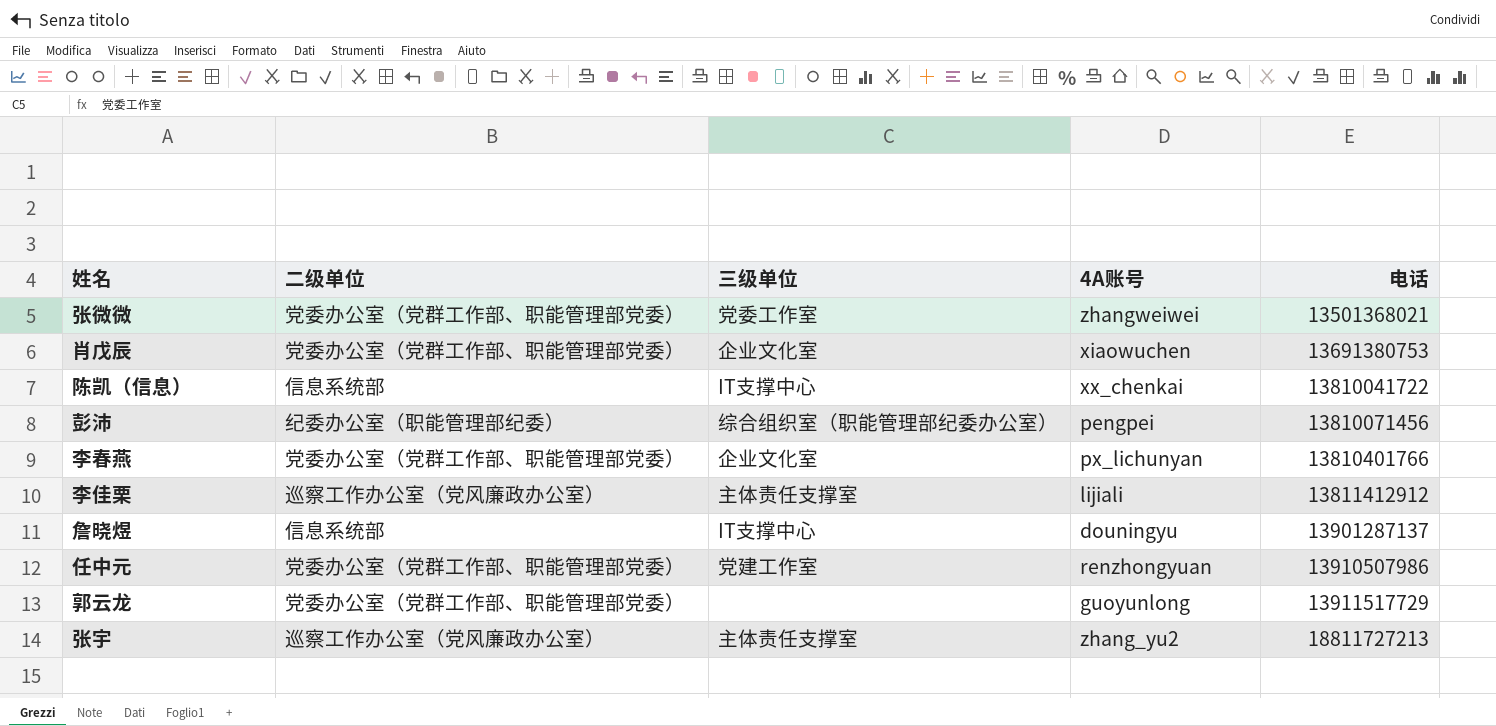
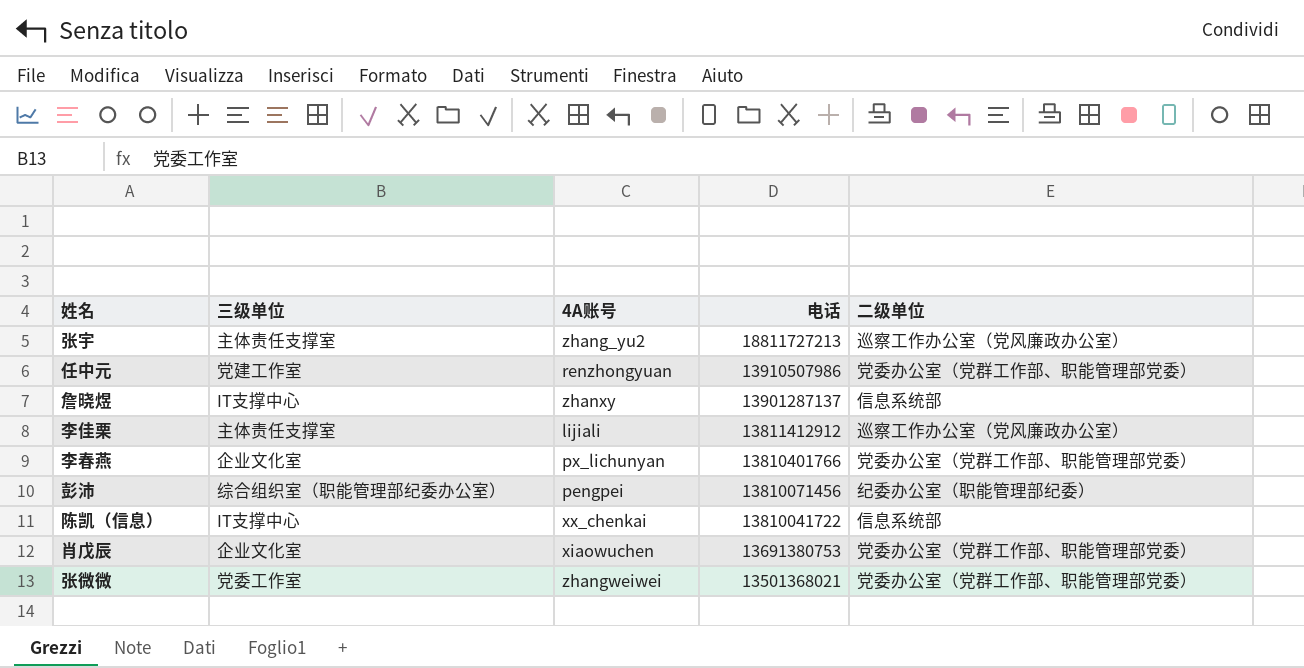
row order: 电话 ascending -> 电话 descending
column 二级单位 | position: 2 -> 5
row 郭云龙: 党委办公室（党群工作部、职能管理部党委） | none | guoyunlong | 13911517729 -> none
詹晓煜 | 4A账号: douningyu -> zhanxy

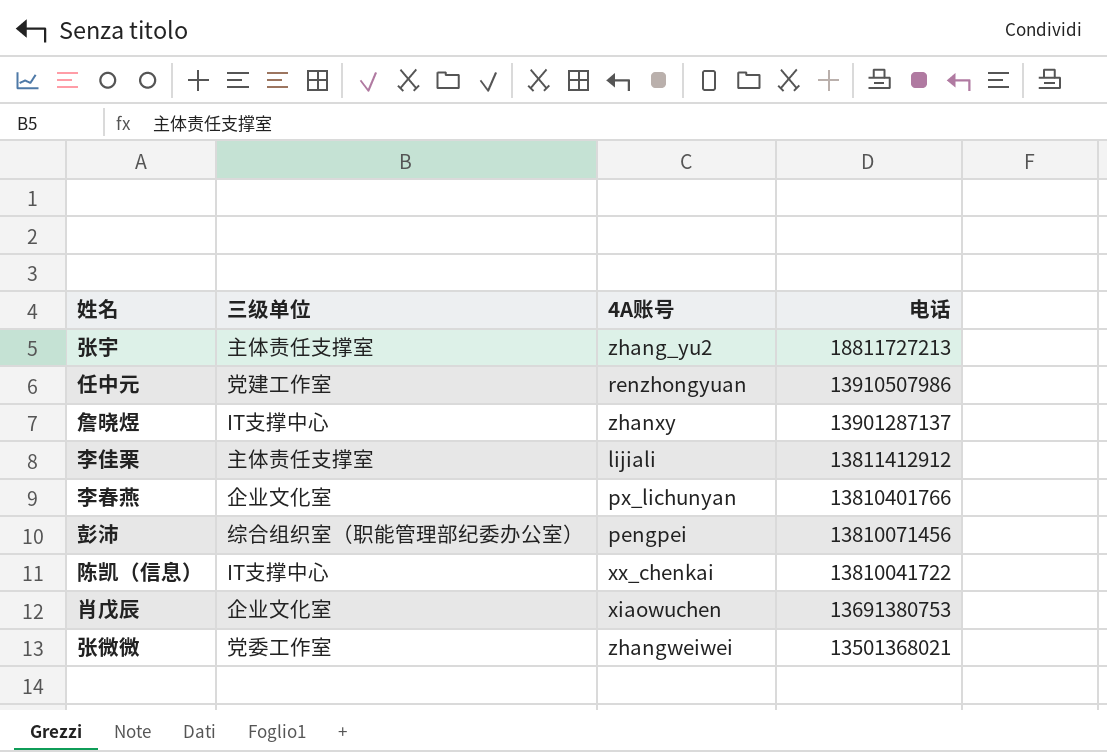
column 二级单位 | position: 5 -> none

